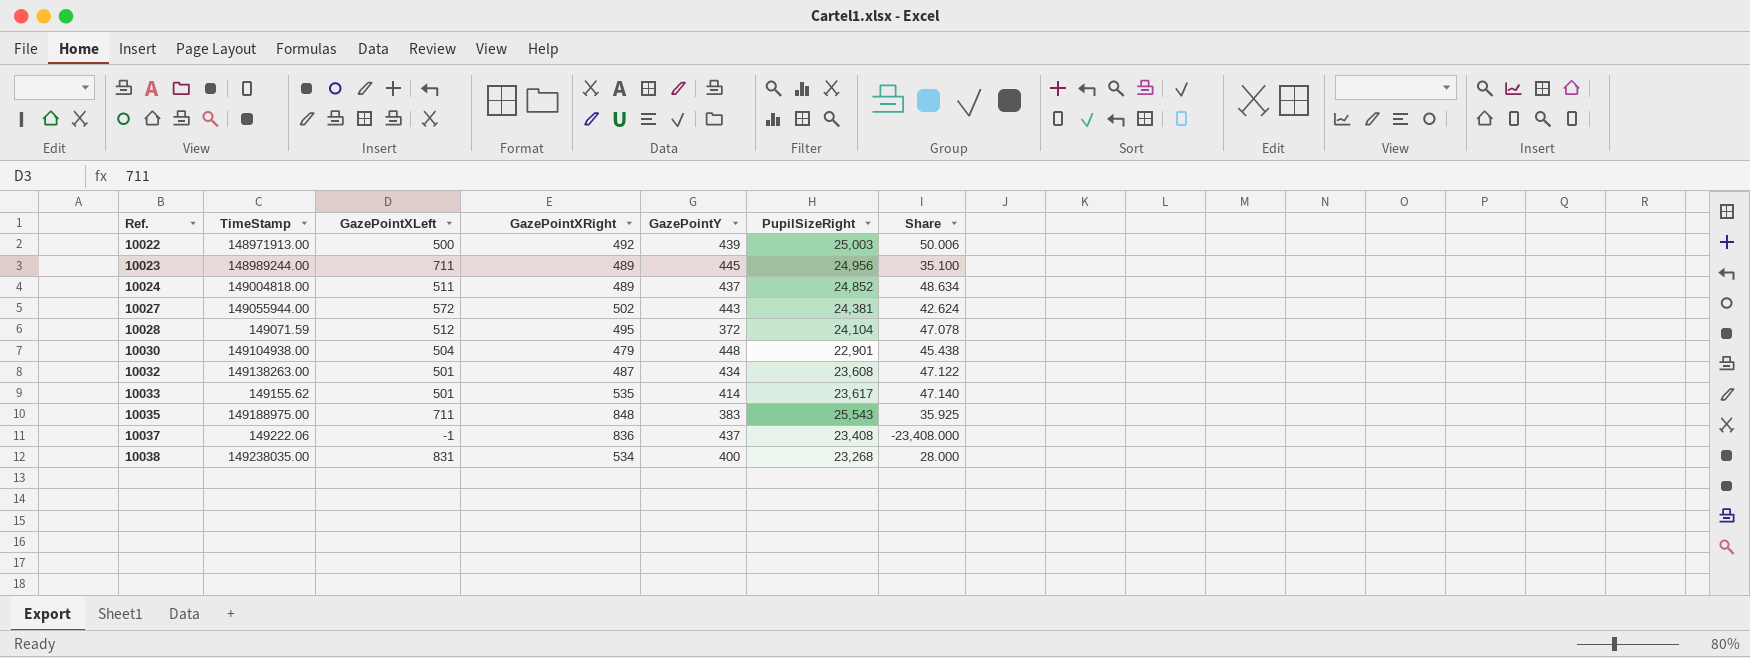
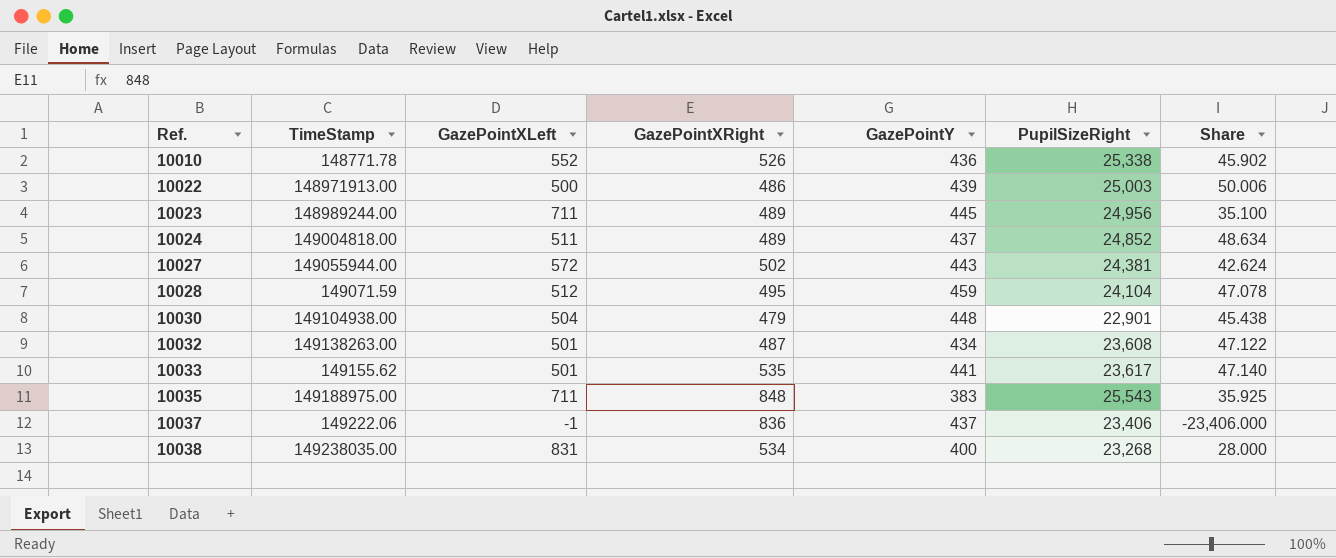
row 10010: none -> 148771.78 | 552 | 526 | 436 | 25,338 | 45.902
10022 | GazePointXRight: 492 -> 486
10028 | GazePointY: 372 -> 459
10033 | GazePointY: 414 -> 441
10037 | PupilSizeRight: 23,408 -> 23,406
10037 | Share: -23,408.000 -> -23,406.000

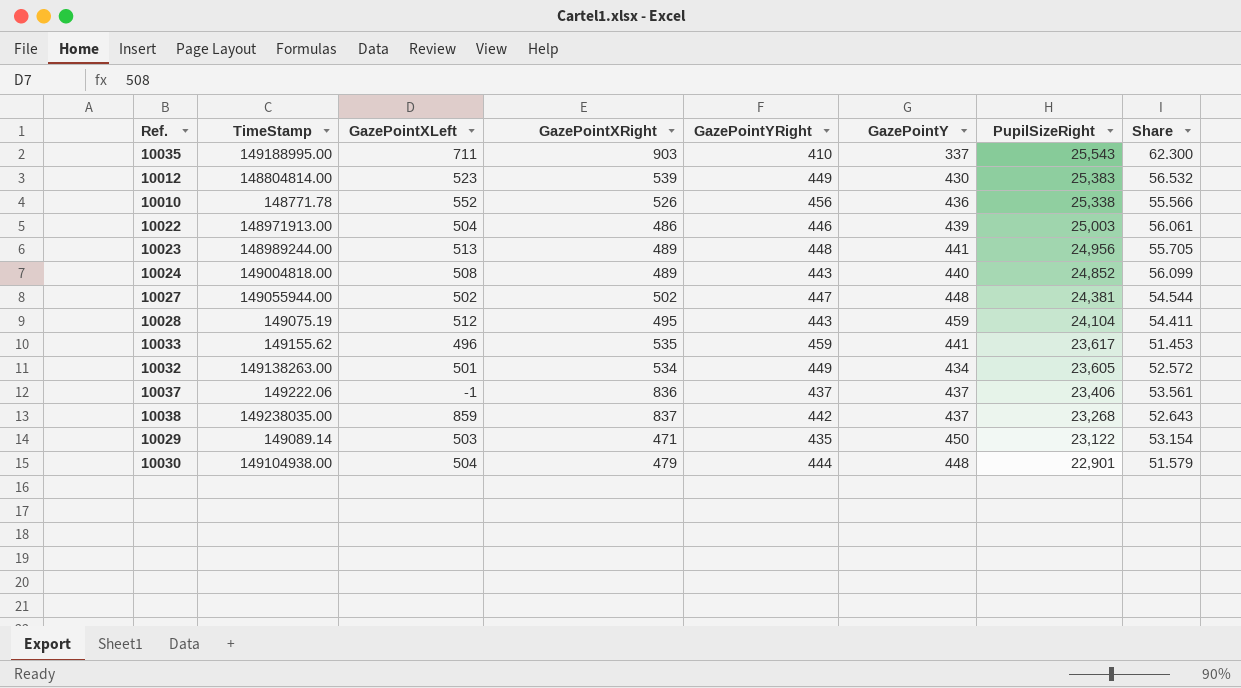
row order: Ref. ascending -> PupilSizeRight descending
column GazePointYRight | position: none -> 5
column Share | formula: [PupilSizeRight] / [GazePointXLeft] -> [PupilSizeRight] / [GazePointYRight]
10035 | TimeStamp: 149188975.00 -> 149188995.00
10035 | GazePointXRight: 848 -> 903
10035 | GazePointY: 383 -> 337
row 10012: none -> 148804814.00 | 523 | 539 | 449 | 430 | 25,383 | 56.532
10022 | GazePointXLeft: 500 -> 504
10023 | GazePointXLeft: 711 -> 513
10023 | GazePointY: 445 -> 441
10024 | GazePointXLeft: 511 -> 508
10024 | GazePointY: 437 -> 440
10027 | GazePointXLeft: 572 -> 502
10027 | GazePointY: 443 -> 448
10028 | TimeStamp: 149071.59 -> 149075.19
10033 | GazePointXLeft: 501 -> 496
10032 | GazePointXRight: 487 -> 534
10032 | PupilSizeRight: 23,608 -> 23,605
10038 | GazePointXLeft: 831 -> 859
10038 | GazePointXRight: 534 -> 837
10038 | GazePointY: 400 -> 437
row 10029: none -> 149089.14 | 503 | 471 | 435 | 450 | 23,122 | 53.154

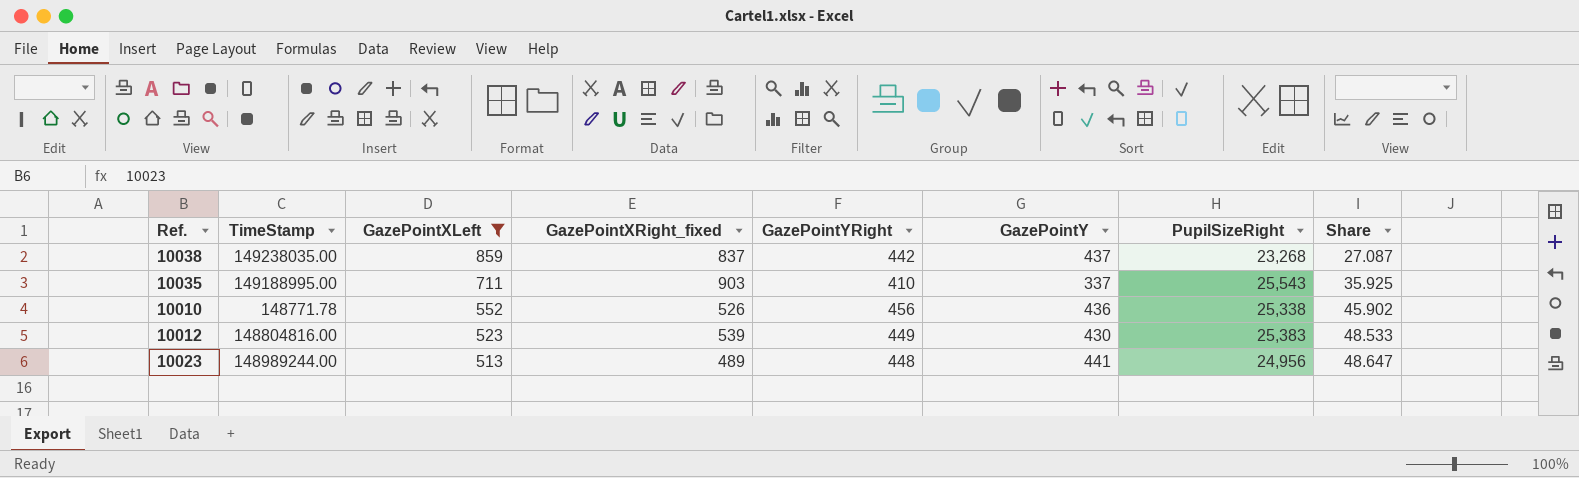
filter: none -> GazePointXLeft >= 513
row order: PupilSizeRight descending -> GazePointXLeft descending
column name: GazePointXRight -> GazePointXRight_fixed
column Share | formula: [PupilSizeRight] / [GazePointYRight] -> [PupilSizeRight] / [GazePointXLeft]
10012 | TimeStamp: 148804814.00 -> 148804816.00

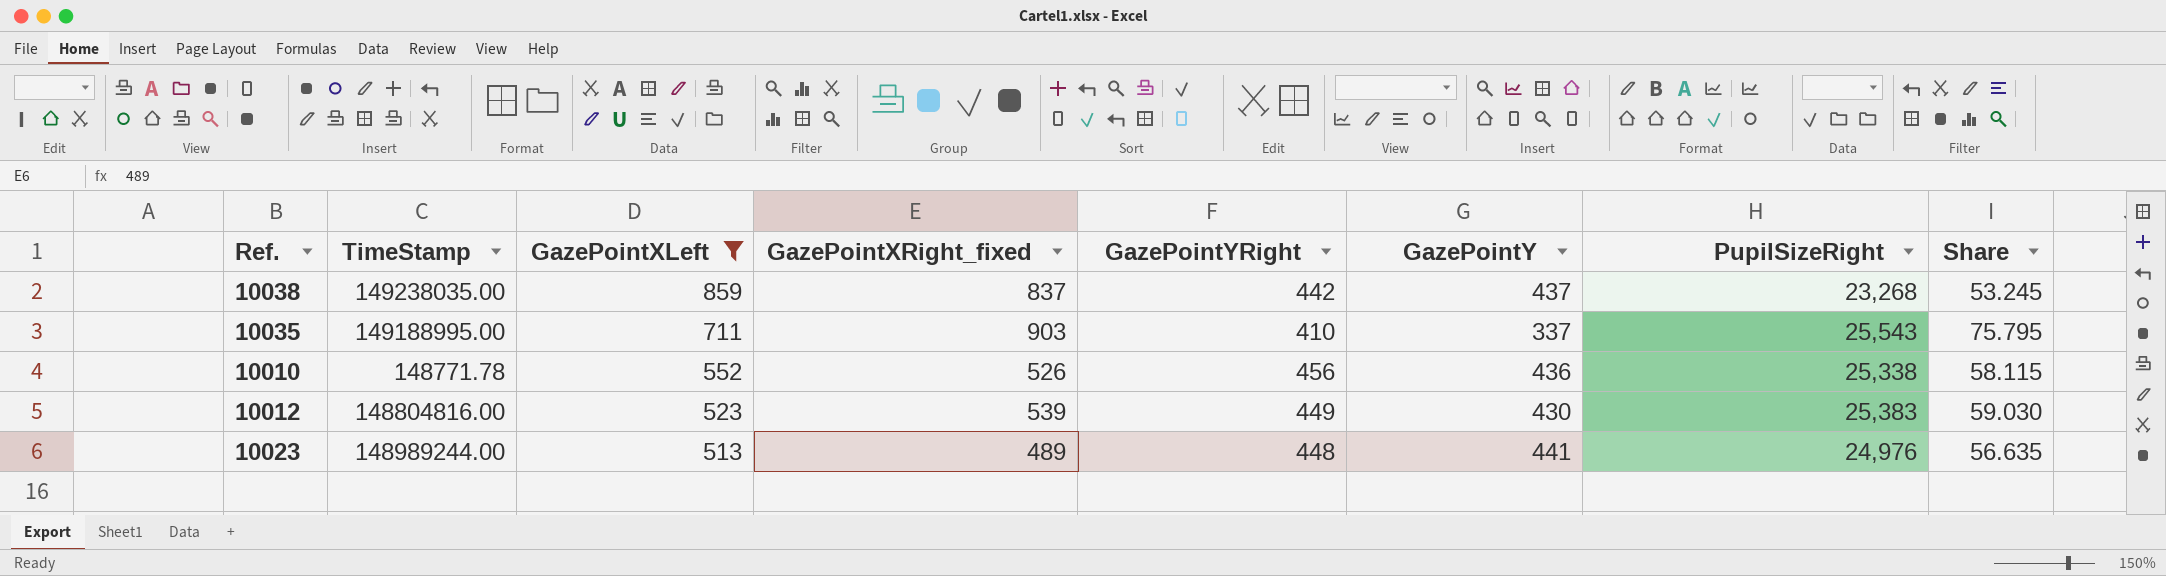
column Share | formula: [PupilSizeRight] / [GazePointXLeft] -> [PupilSizeRight] / [GazePointY]
10023 | PupilSizeRight: 24,956 -> 24,976

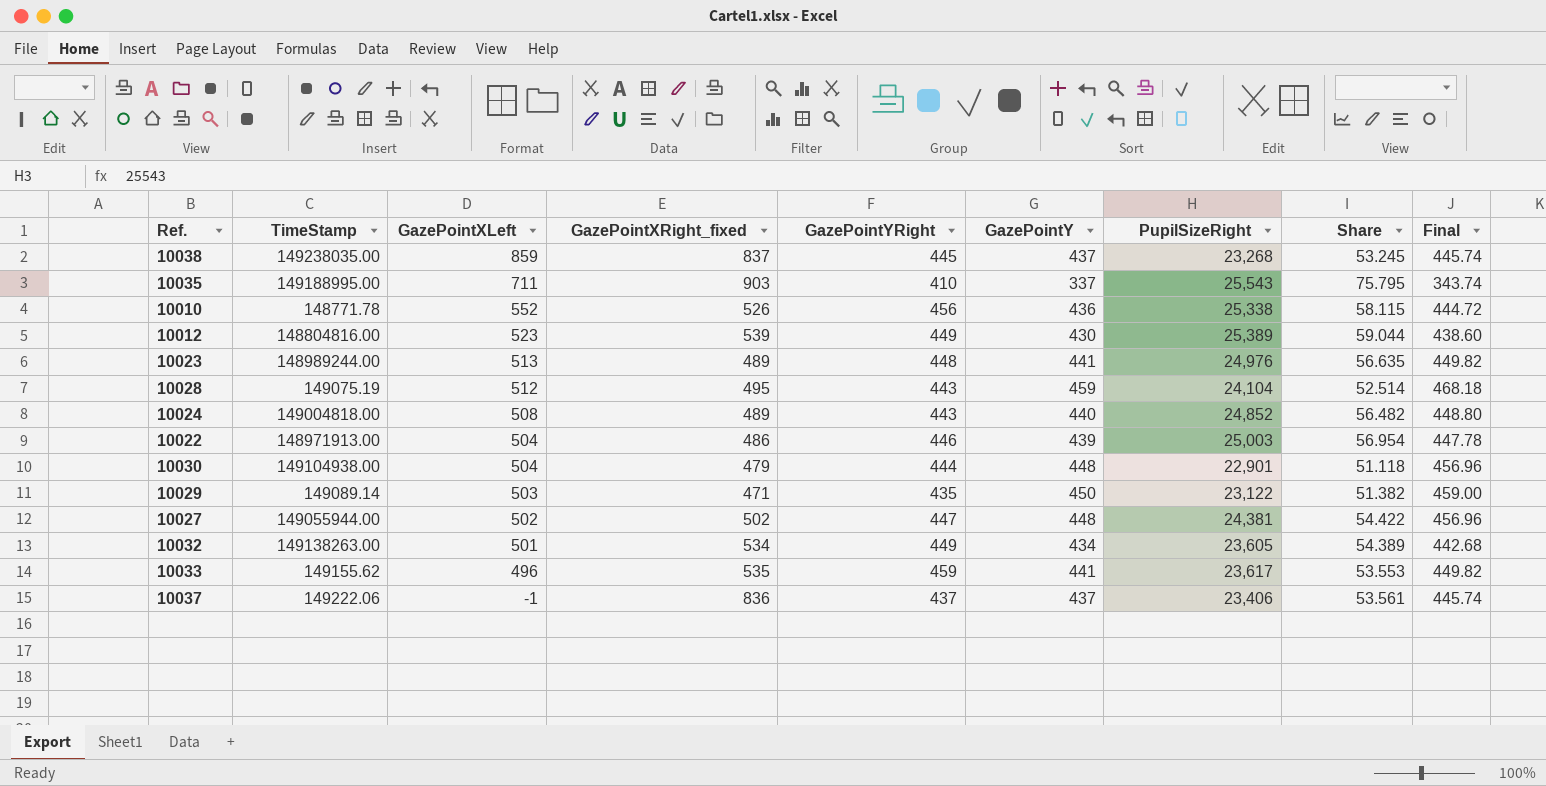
filter: GazePointXLeft >= 513 -> none
column Final | formula: none -> [GazePointY] * 1.02
10038 | GazePointYRight: 442 -> 445
10012 | PupilSizeRight: 25,383 -> 25,389
10012 | Share: 59.030 -> 59.044

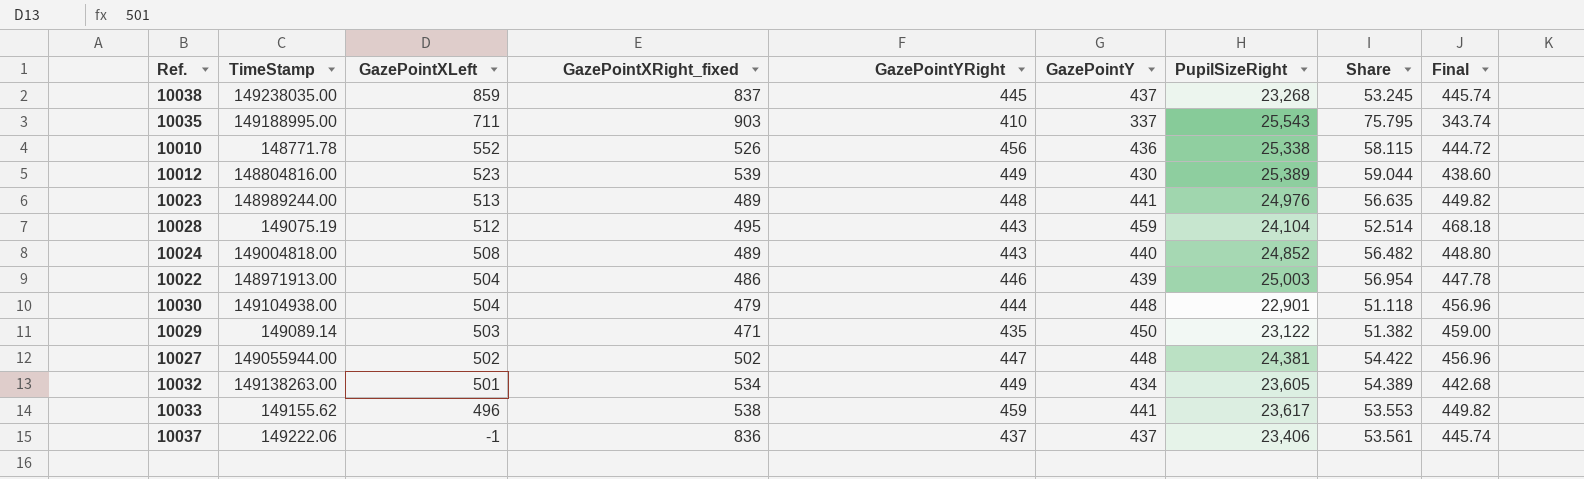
10033 | GazePointXRight_fixed: 535 -> 538

